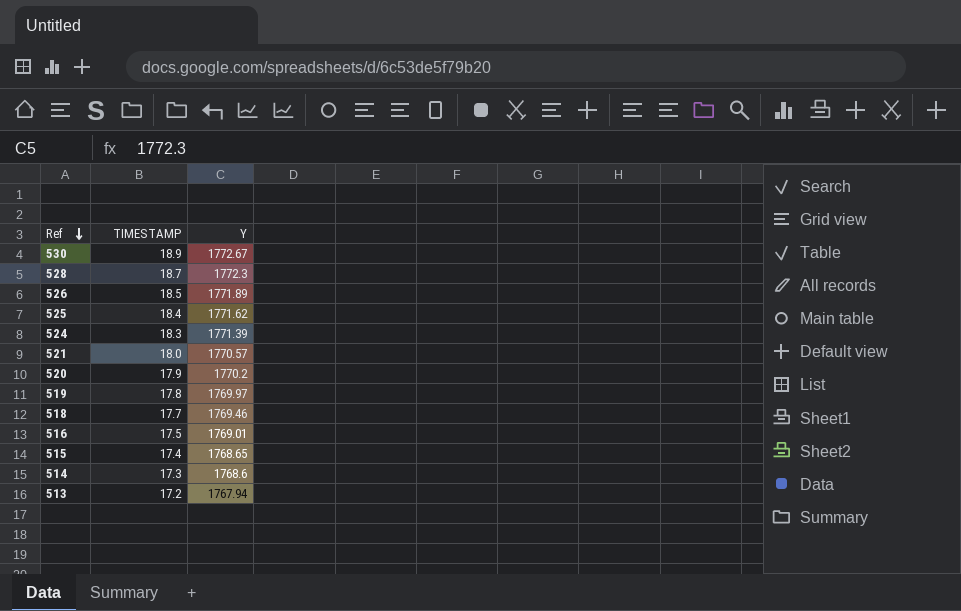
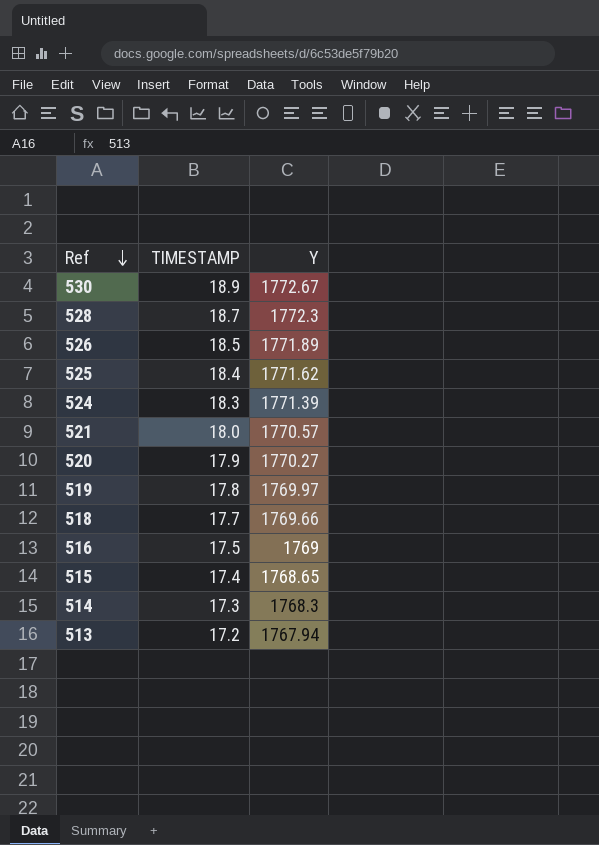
520 | Y: 1770.2 -> 1770.27
518 | Y: 1769.46 -> 1769.66
516 | Y: 1769.01 -> 1769
514 | Y: 1768.6 -> 1768.3

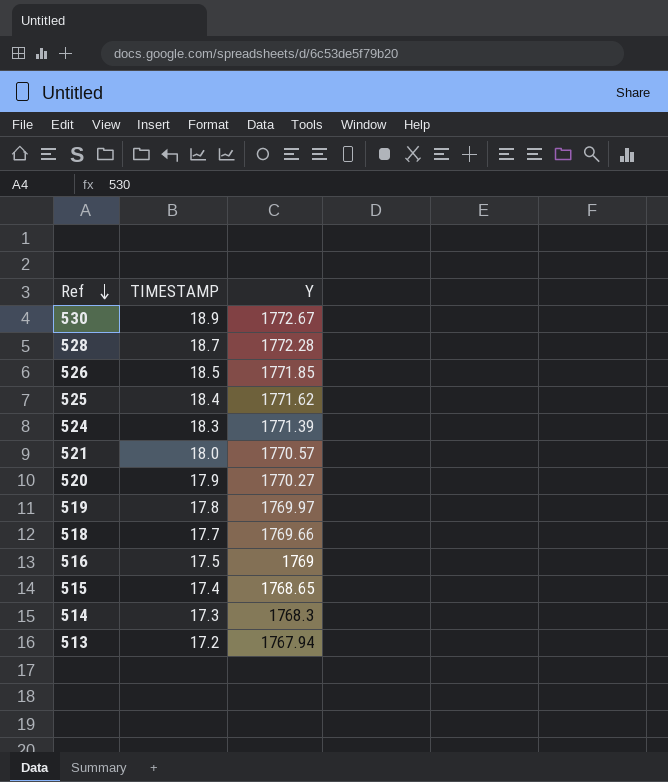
528 | Y: 1772.3 -> 1772.28
526 | Y: 1771.89 -> 1771.85

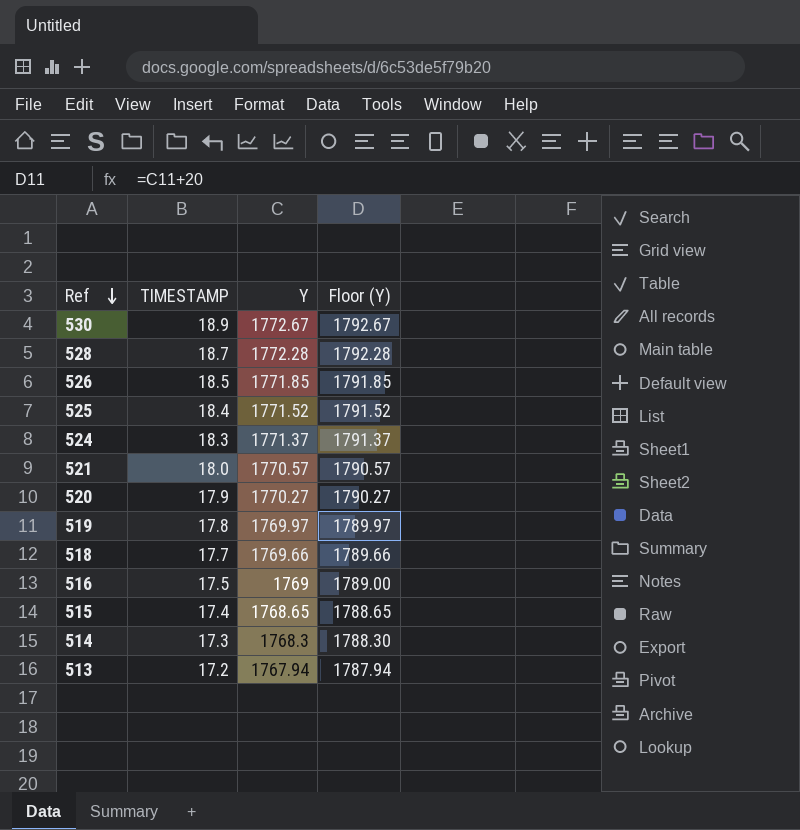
column Floor (Y) | formula: none -> [Y] + 20
525 | Y: 1771.62 -> 1771.52
524 | Y: 1771.39 -> 1771.37

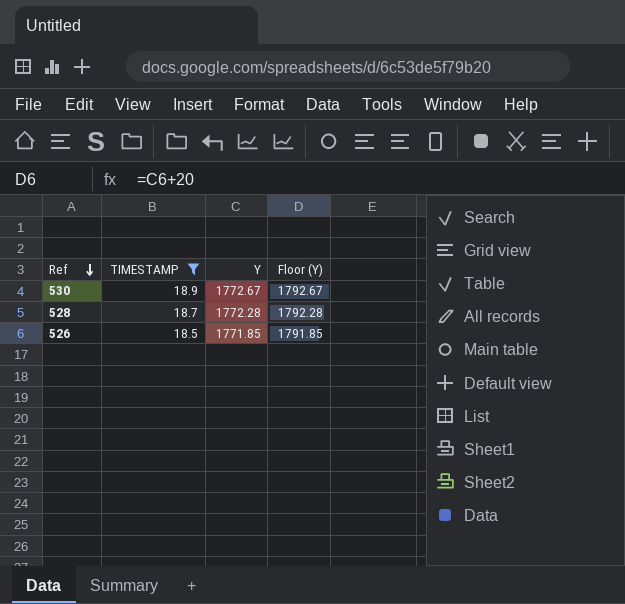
filter: none -> TIMESTAMP >= 18.5

